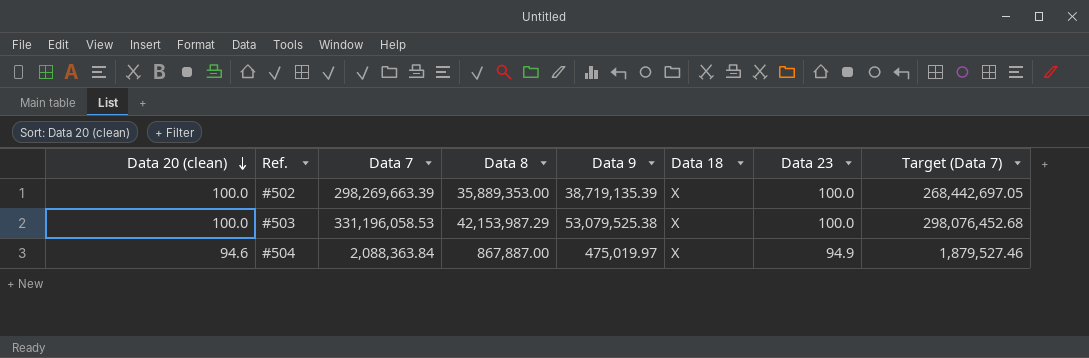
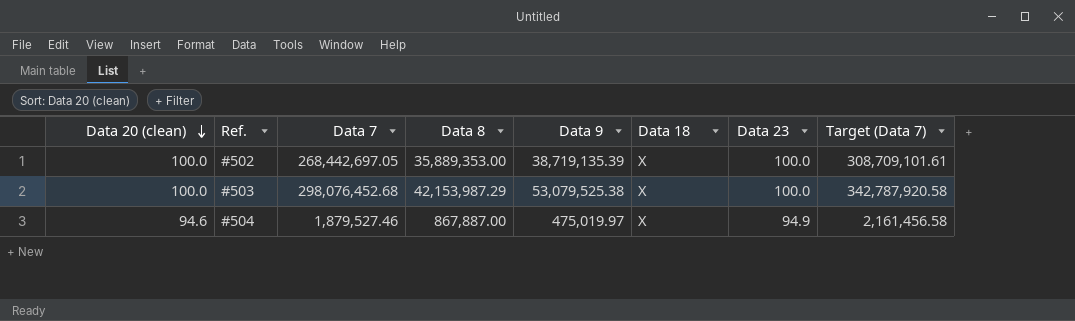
column Target (Data 7) | formula: [Data 7] * 0.9 -> [Data 7] * 1.15
#502 | Data 7: 298,269,663.39 -> 268,442,697.05
#503 | Data 7: 331,196,058.53 -> 298,076,452.68
#504 | Data 7: 2,088,363.84 -> 1,879,527.46

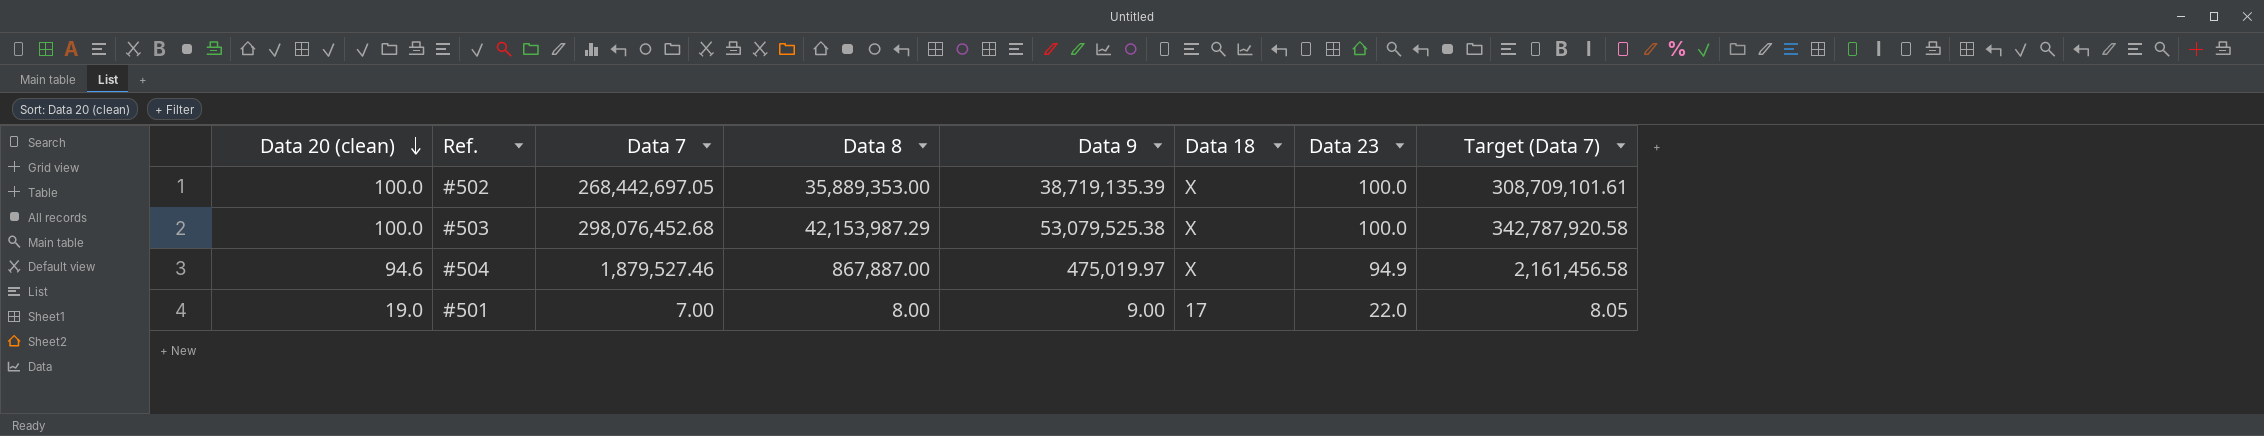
row #501: none -> 19.0 | 7.00 | 8.00 | 9.00 | 17 | 22.0 | 8.05

